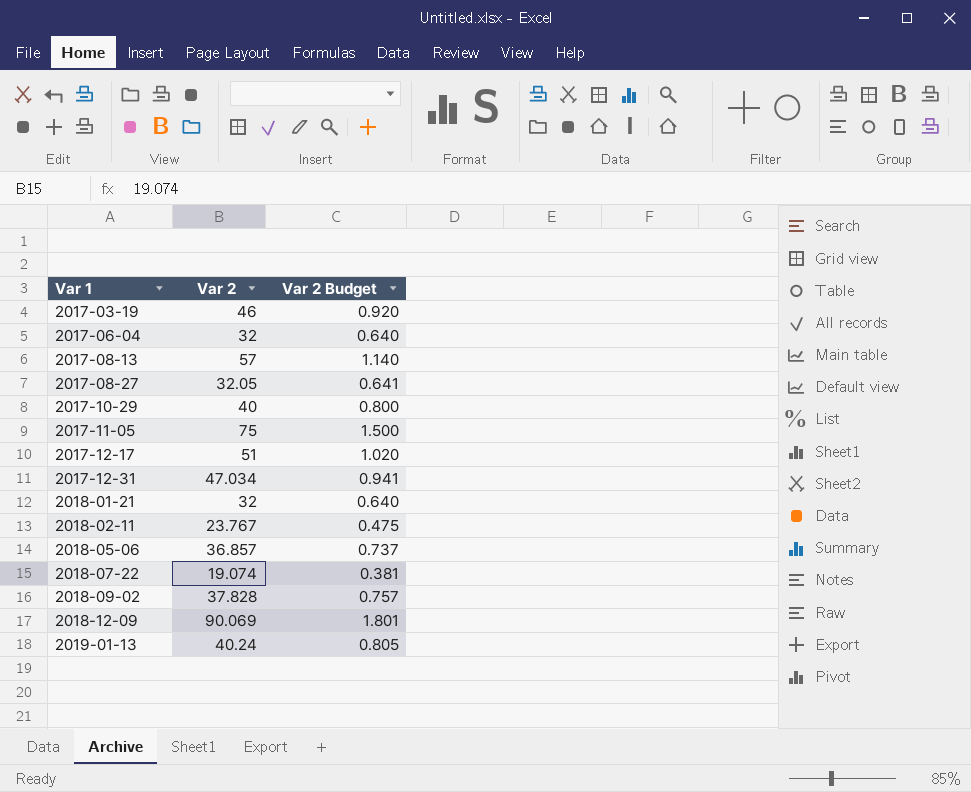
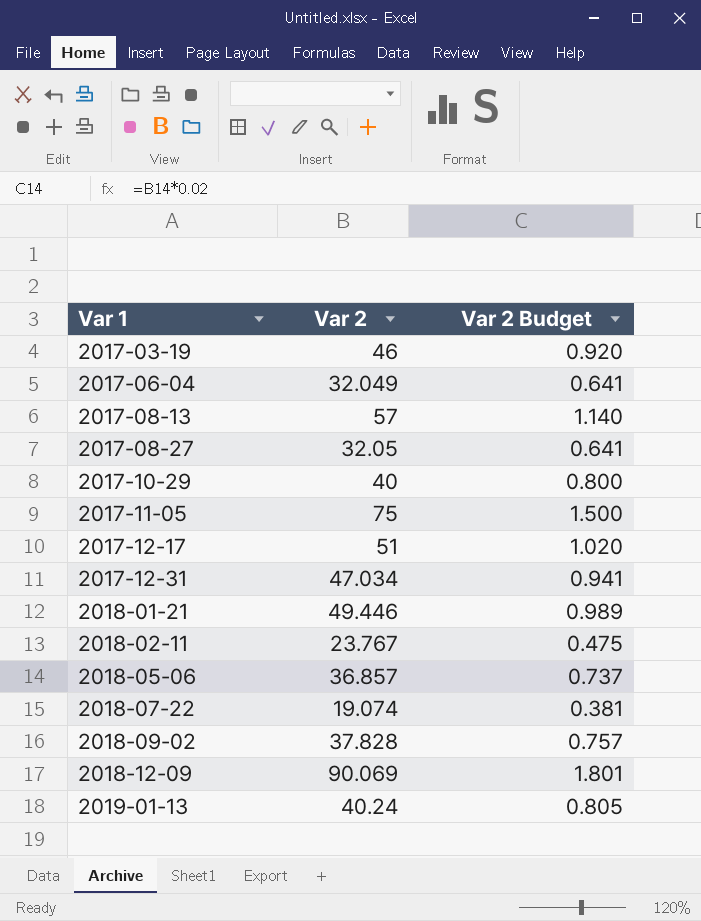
2017-06-04 | Var 2: 32 -> 32.049
2017-06-04 | Var 2 Budget: 0.640 -> 0.641
2018-01-21 | Var 2: 32 -> 49.446
2018-01-21 | Var 2 Budget: 0.640 -> 0.989

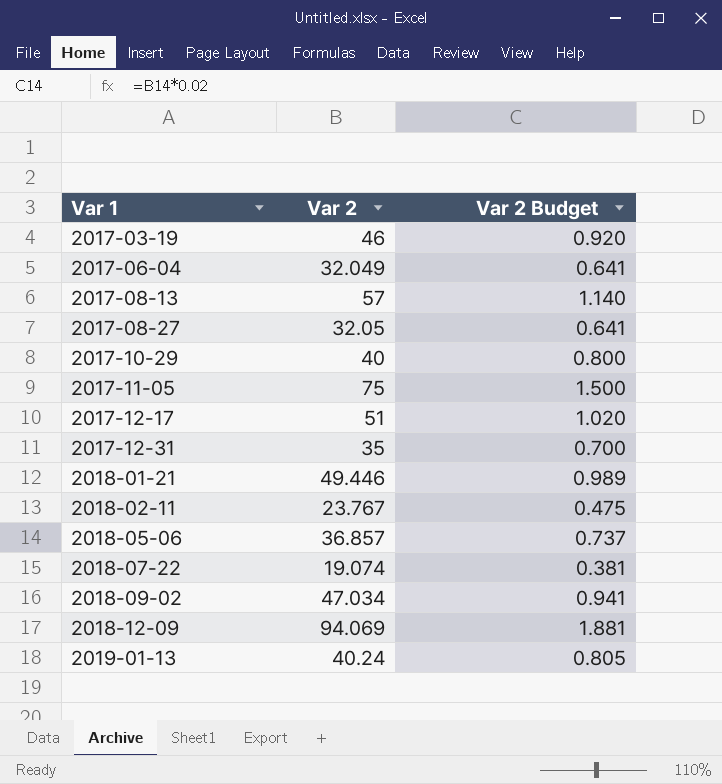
2017-12-31 | Var 2: 47.034 -> 35
2017-12-31 | Var 2 Budget: 0.941 -> 0.700
2018-09-02 | Var 2: 37.828 -> 47.034
2018-09-02 | Var 2 Budget: 0.757 -> 0.941
2018-12-09 | Var 2: 90.069 -> 94.069
2018-12-09 | Var 2 Budget: 1.801 -> 1.881

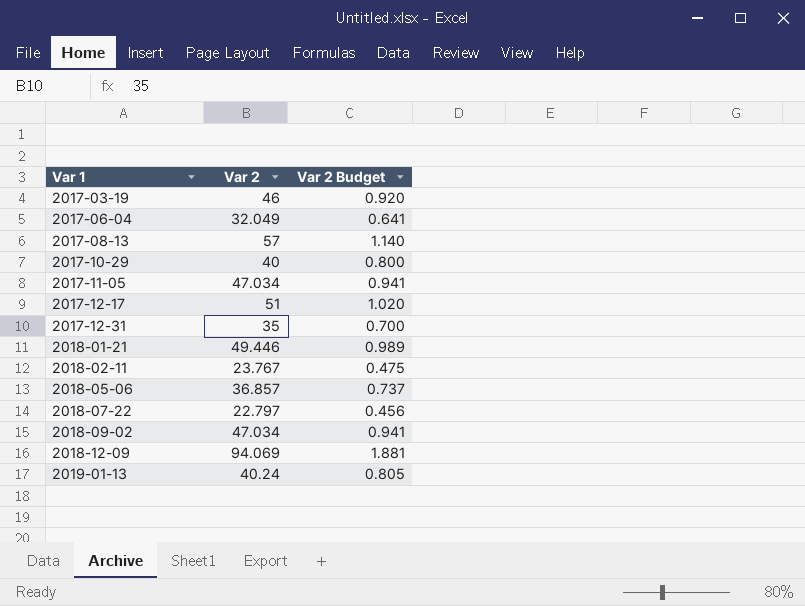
row 2017-08-27: 32.05 | 0.641 -> none
2017-11-05 | Var 2: 75 -> 47.034
2017-11-05 | Var 2 Budget: 1.500 -> 0.941
2018-07-22 | Var 2: 19.074 -> 22.797
2018-07-22 | Var 2 Budget: 0.381 -> 0.456

